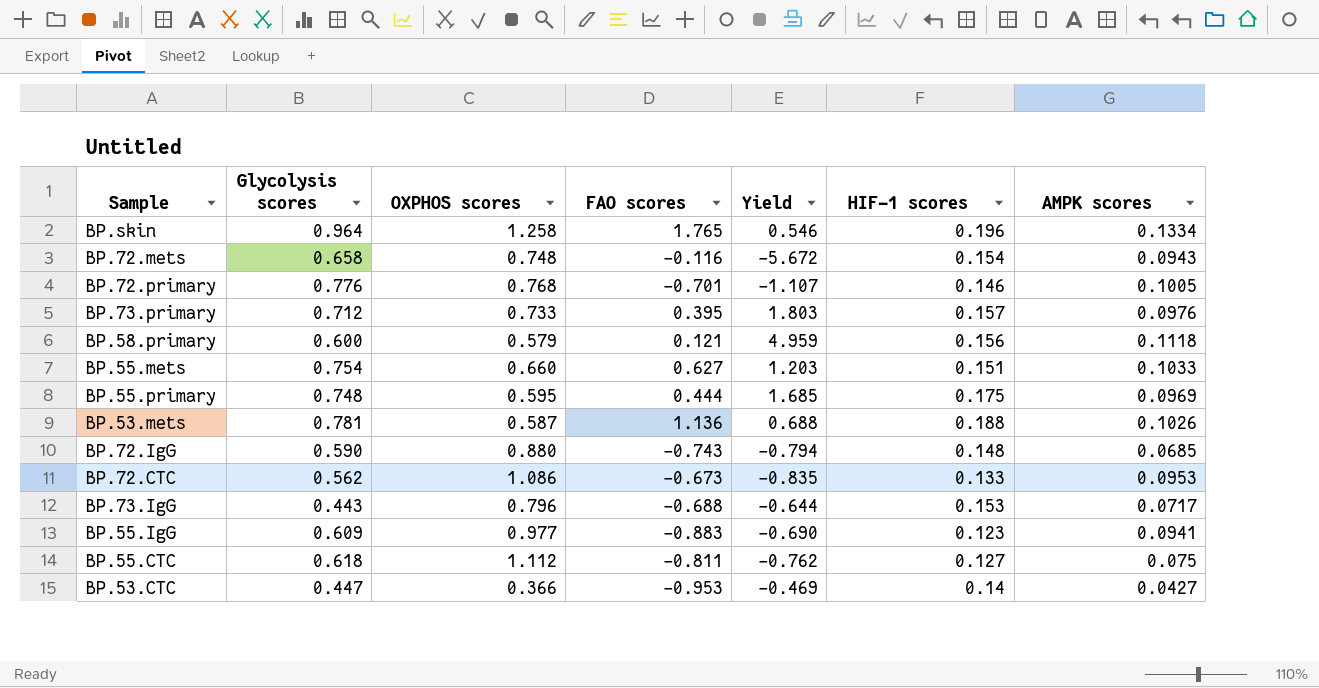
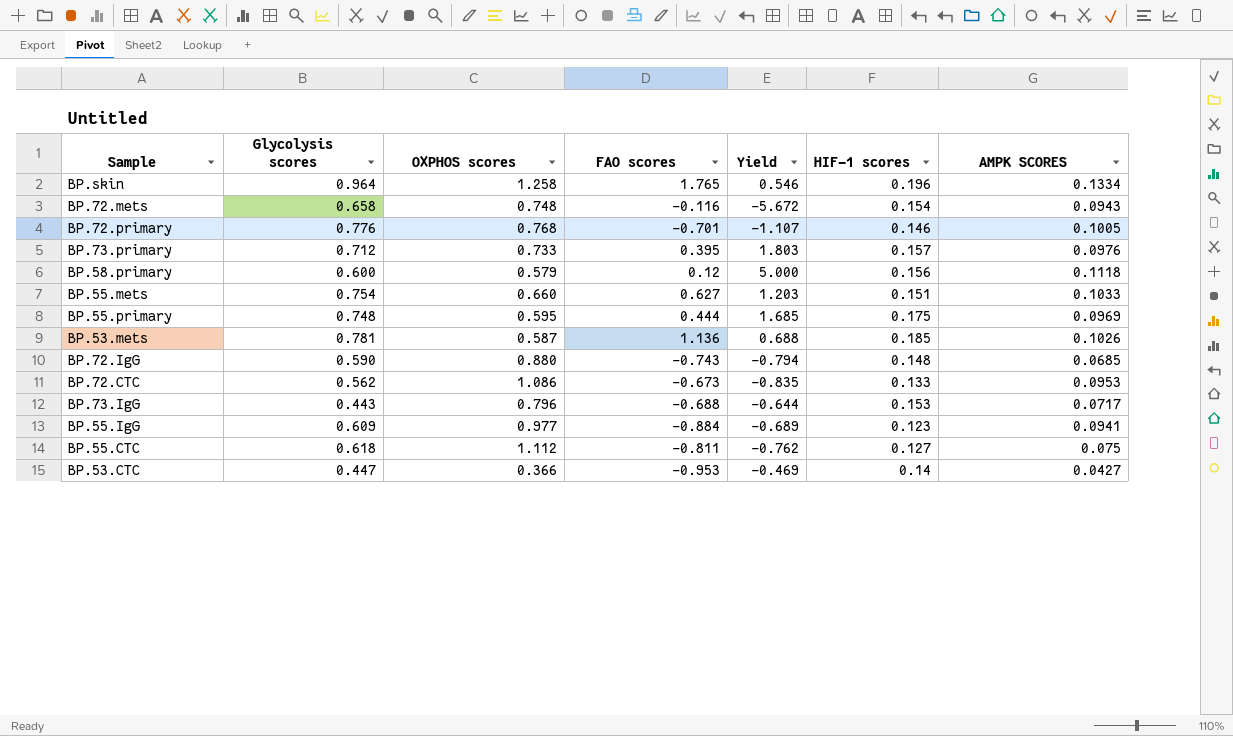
column name: AMPK scores -> AMPK SCORES
BP.58.primary | FAO scores: 0.121 -> 0.12
BP.58.primary | Yield: 4.959 -> 5.000
BP.53.mets | HIF-1 scores: 0.188 -> 0.185
BP.55.IgG | FAO scores: -0.883 -> -0.884
BP.55.IgG | Yield: -0.690 -> -0.689

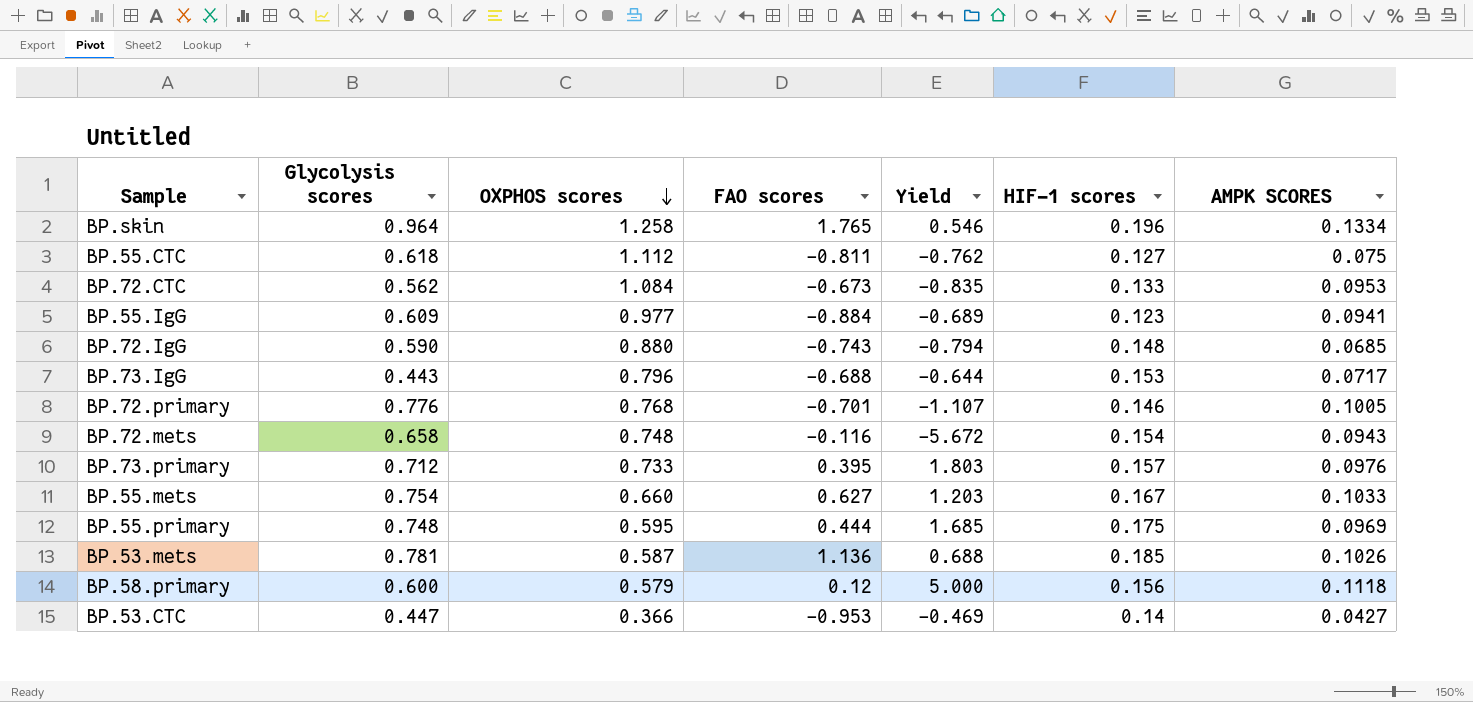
row order: none -> OXPHOS scores descending
BP.72.CTC | OXPHOS scores: 1.086 -> 1.084
BP.55.mets | HIF-1 scores: 0.151 -> 0.167

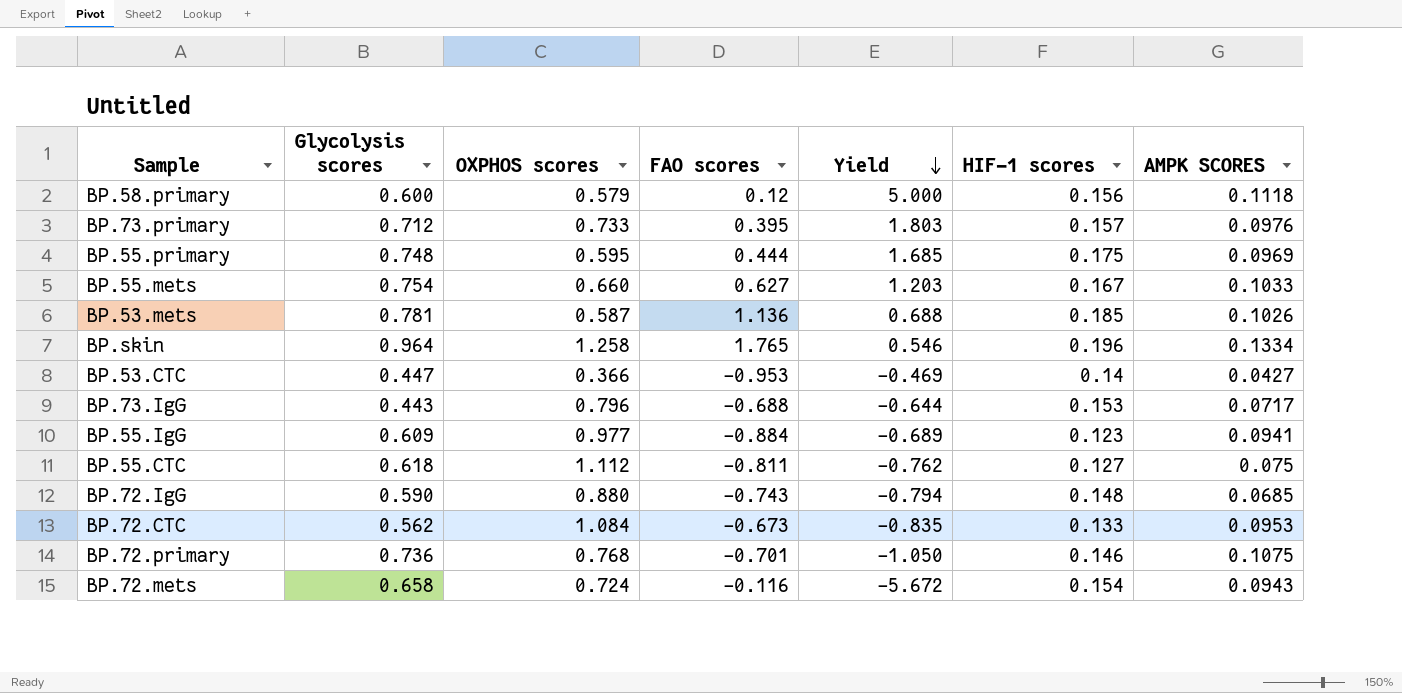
row order: OXPHOS scores descending -> Yield descending
BP.72.primary | Glycolysis scores: 0.776 -> 0.736
BP.72.primary | Yield: -1.107 -> -1.050
BP.72.primary | AMPK SCORES: 0.1005 -> 0.1075
BP.72.mets | OXPHOS scores: 0.748 -> 0.724

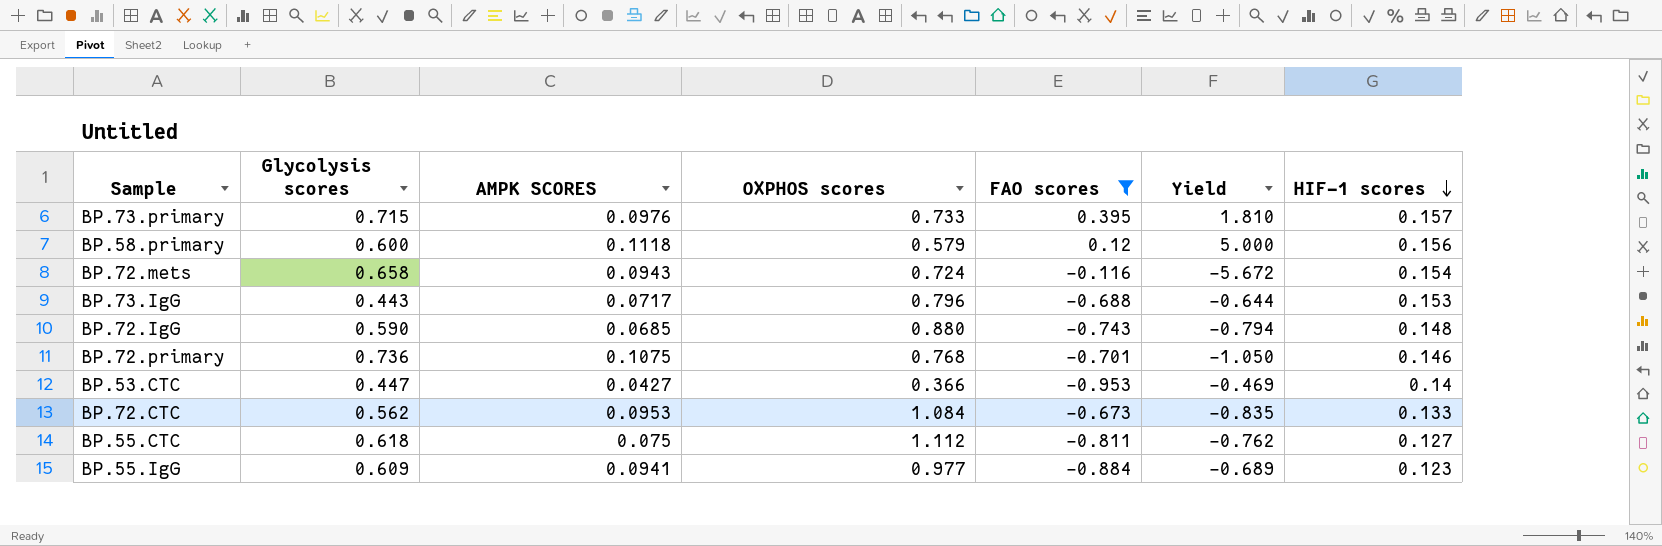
filter: none -> FAO scores <= 0.395
row order: Yield descending -> HIF-1 scores descending
column AMPK SCORES | position: 7 -> 3
BP.73.primary | Glycolysis scores: 0.712 -> 0.715
BP.73.primary | Yield: 1.803 -> 1.810

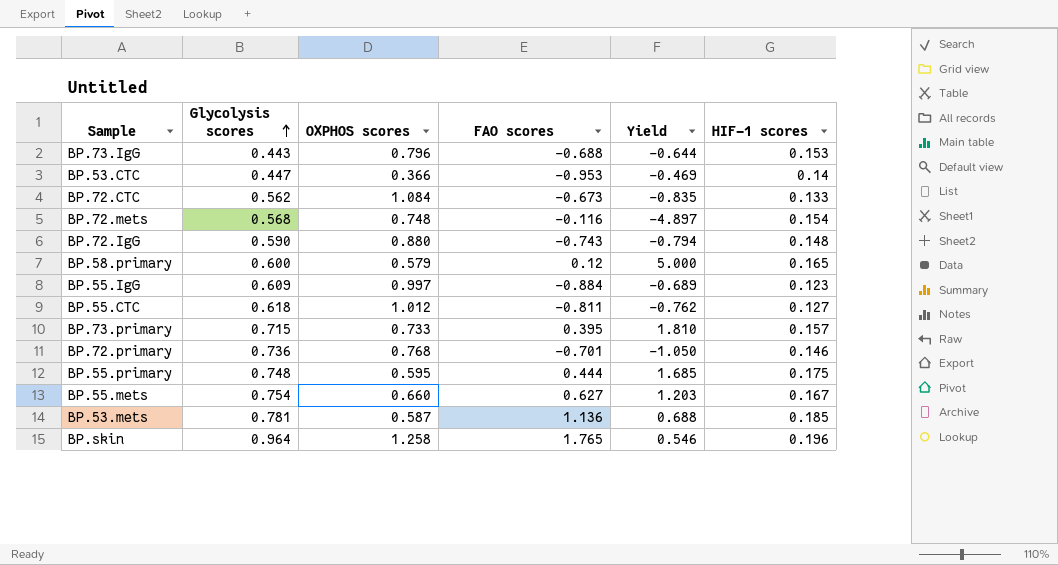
filter: FAO scores <= 0.395 -> none
row order: HIF-1 scores descending -> Glycolysis scores ascending
column AMPK SCORES | position: 3 -> none
BP.72.mets | Glycolysis scores: 0.658 -> 0.568
BP.72.mets | OXPHOS scores: 0.724 -> 0.748
BP.72.mets | Yield: -5.672 -> -4.897
BP.58.primary | HIF-1 scores: 0.156 -> 0.165
BP.55.IgG | OXPHOS scores: 0.977 -> 0.997
BP.55.CTC | OXPHOS scores: 1.112 -> 1.012

